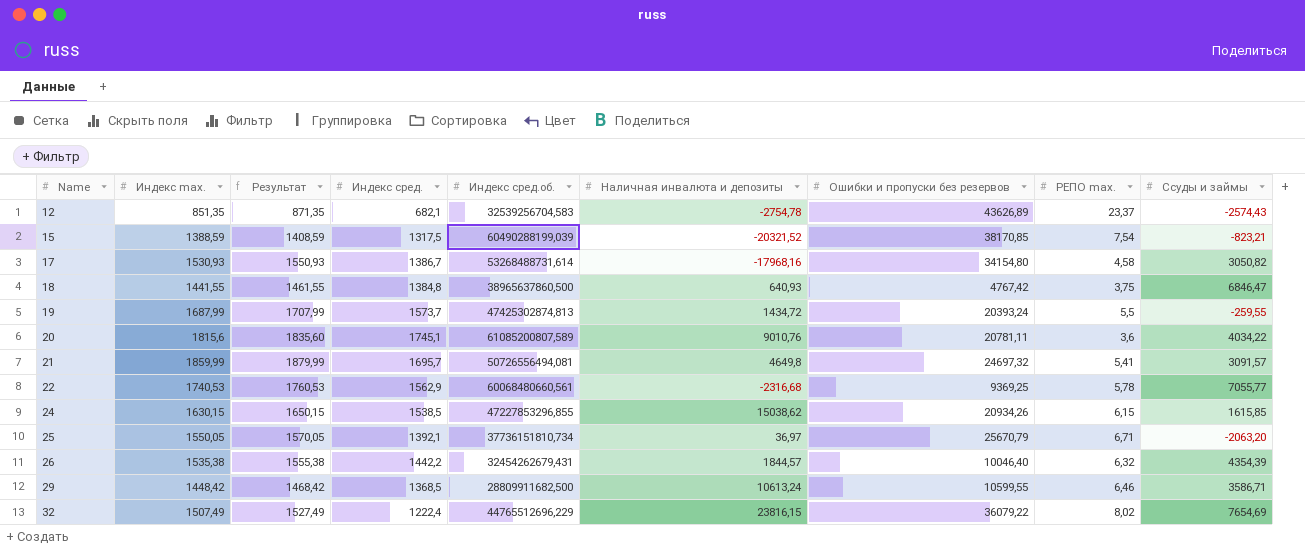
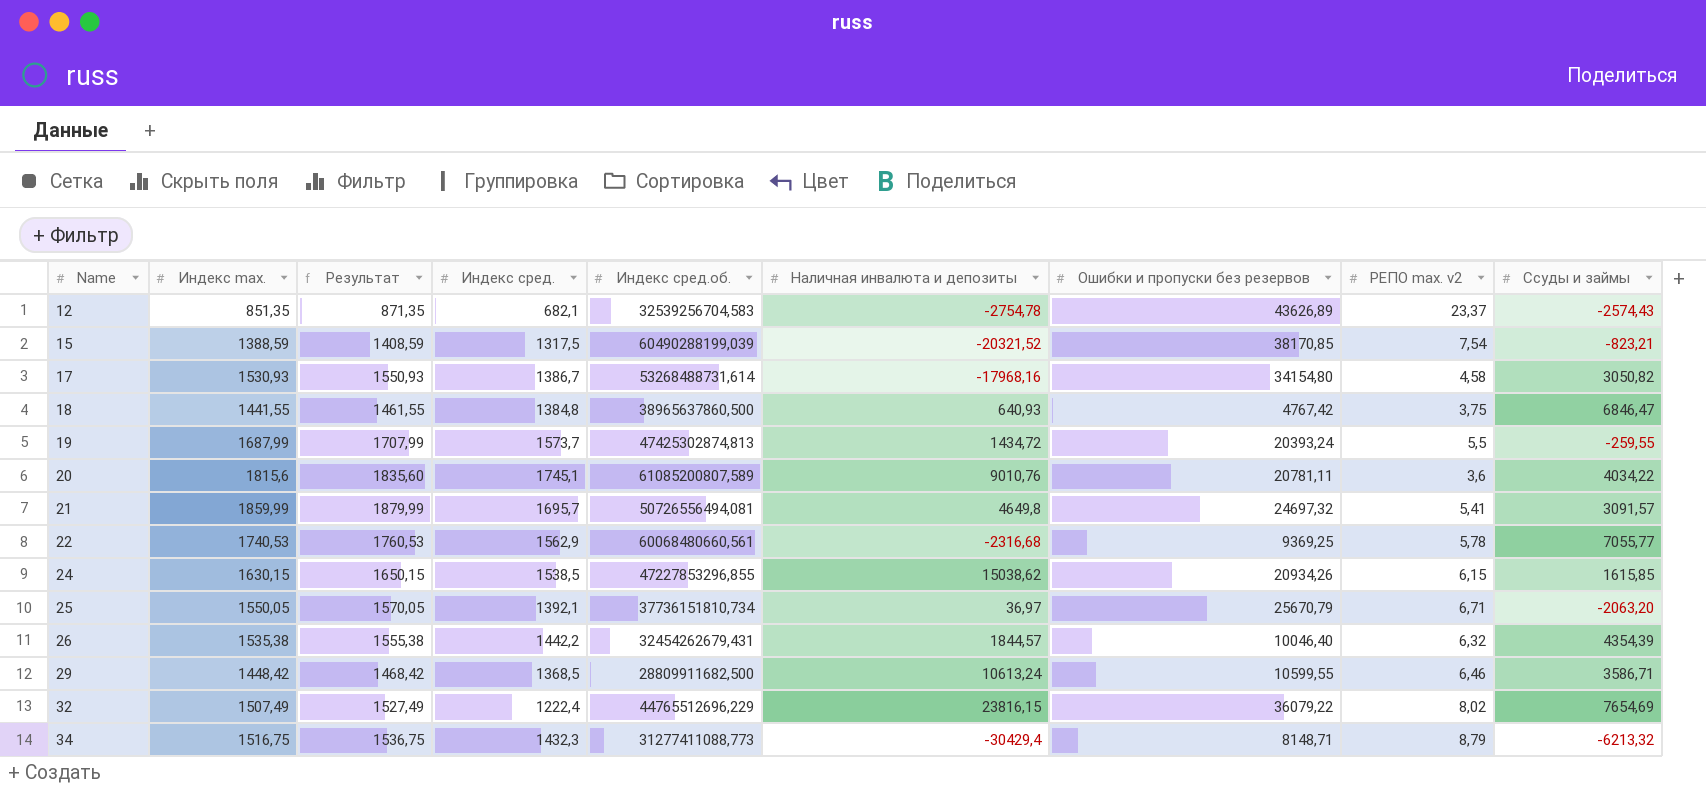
column name: РЕПО max. -> РЕПО max. v2
row 34: none -> 1516,75 | 1536,75 | 1432,3 | 31277411088,773 | -30429,4 | 8148,71 | 8,79 | -6213,32

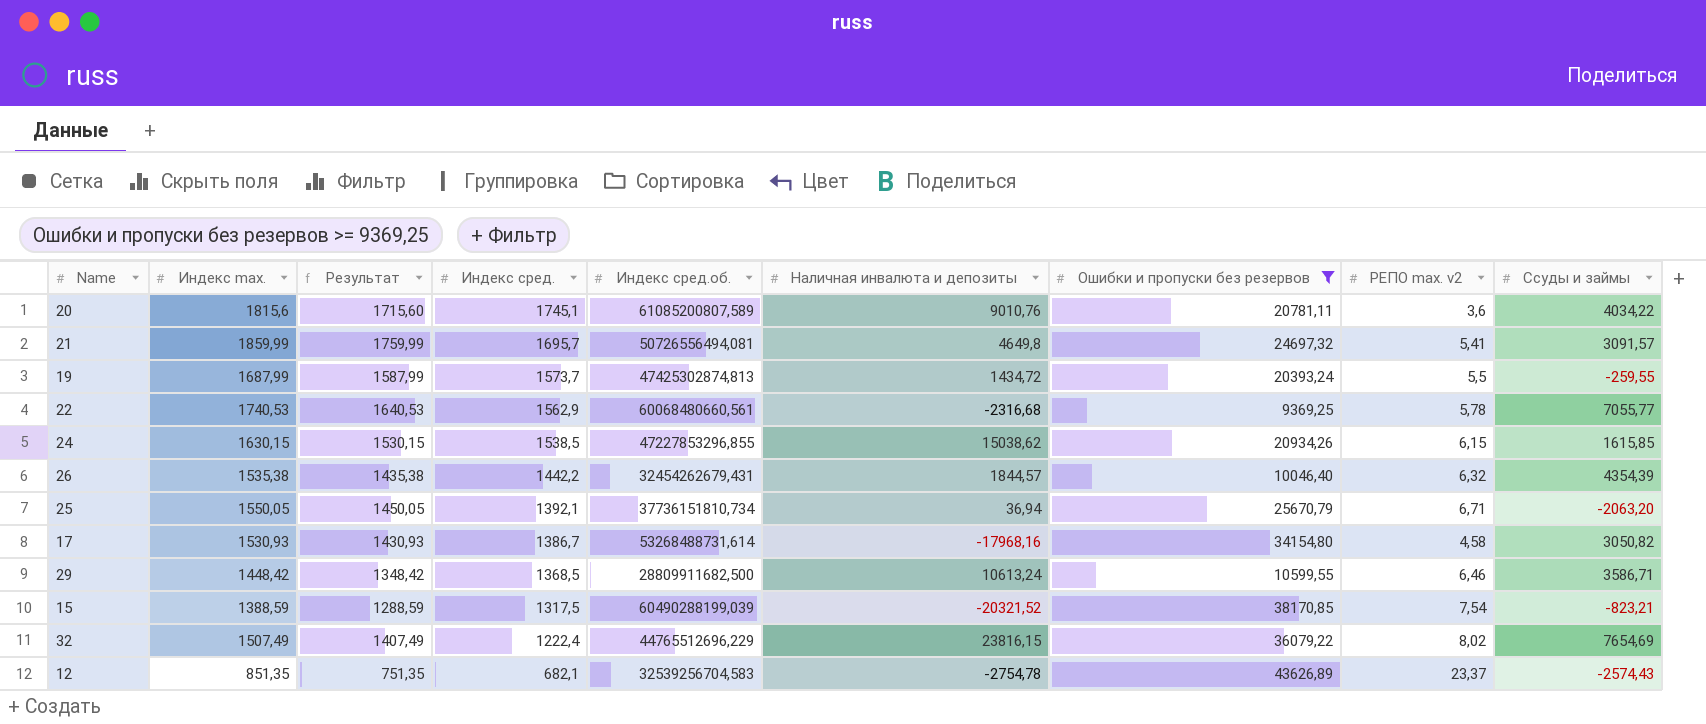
filter: none -> Ошибки и пропуски без резервов >= 9369,25
row order: Name ascending -> Индекс сред. descending
column Результат | formula: [Индекс max.] + 20 -> [Индекс max.] - 100
25 | Наличная инвалюта и депозиты: 36,97 -> 36,94

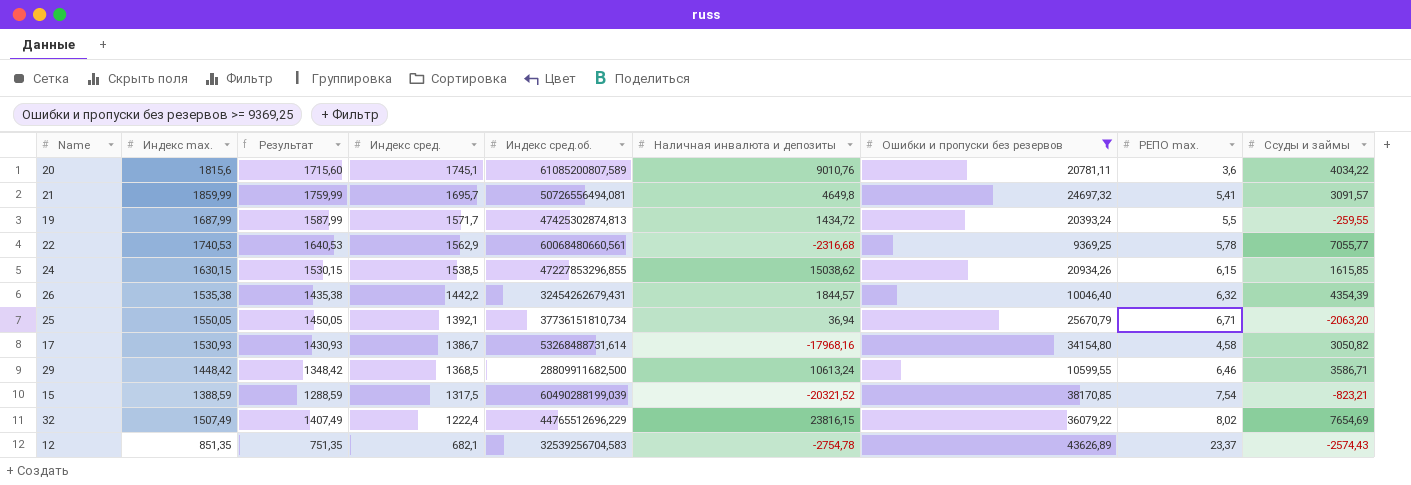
column name: РЕПО max. v2 -> РЕПО max.
19 | Индекс сред.: 1573,7 -> 1571,7

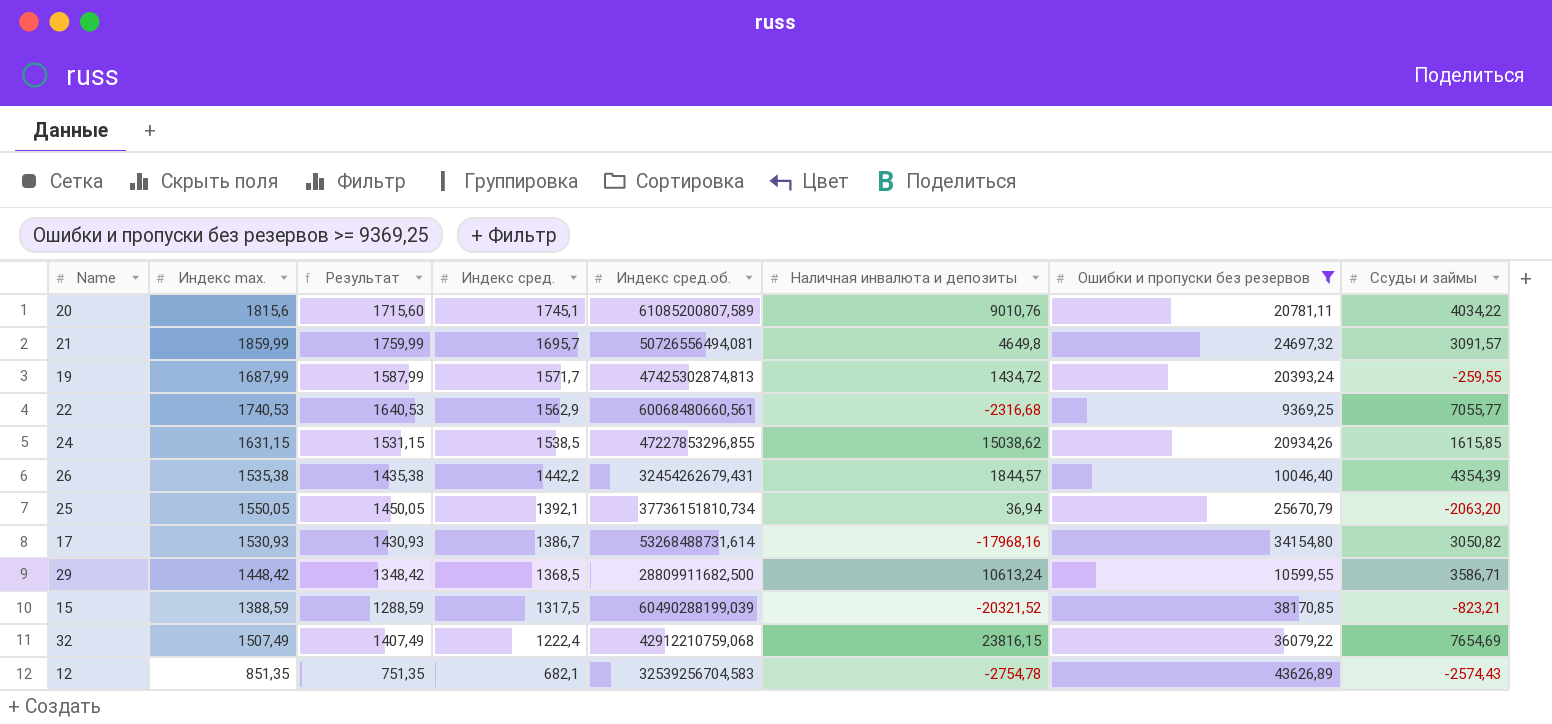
column РЕПО max. | position: 8 -> none
24 | Индекс max.: 1630,15 -> 1631,15
24 | Результат: 1530,15 -> 1531,15
32 | Индекс сред.об.: 44765512696,229 -> 42912210759,068

